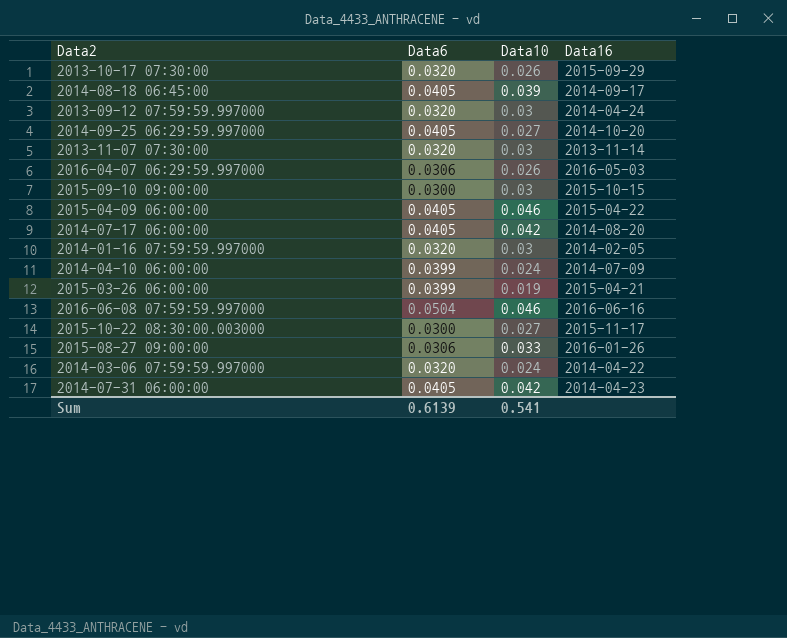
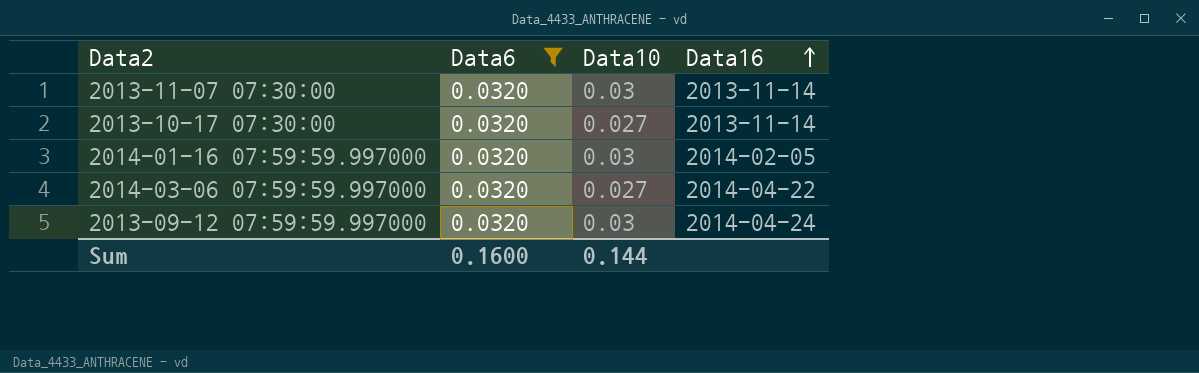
filter: none -> Data6 = 0.0320
row order: none -> Data16 ascending
2013-10-17 07:30:00 | Data10: 0.026 -> 0.027
2013-10-17 07:30:00 | Data16: 2015-09-29 -> 2013-11-14
2014-03-06 07:59:59.997000 | Data10: 0.024 -> 0.027
Sum | Data6: 0.6139 -> 0.1600
Sum | Data10: 0.541 -> 0.144

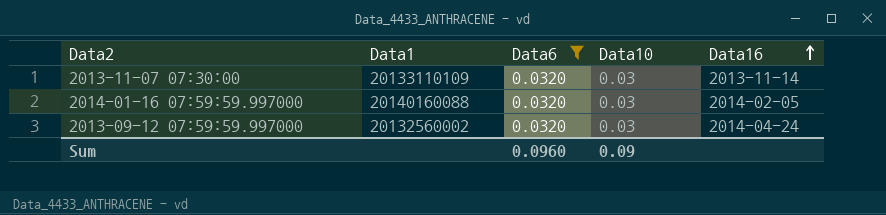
column Data1 | position: none -> 2
row 2013-10-17 07:30:00: 0.0320 | 0.027 | 2013-11-14 -> none
row 2014-03-06 07:59:59.997000: 0.0320 | 0.027 | 2014-04-22 -> none
Sum | Data6: 0.1600 -> 0.0960
Sum | Data10: 0.144 -> 0.09

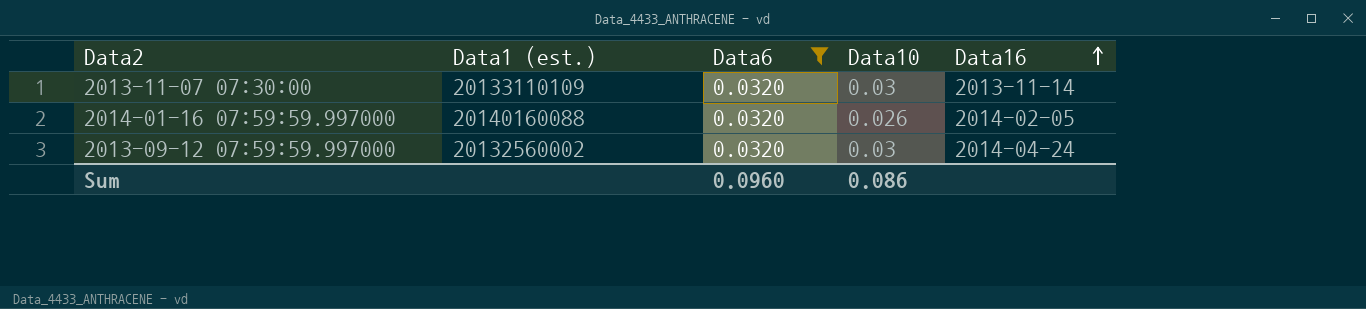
column name: Data1 -> Data1 (est.)
2014-01-16 07:59:59.997000 | Data10: 0.03 -> 0.026
Sum | Data10: 0.09 -> 0.086

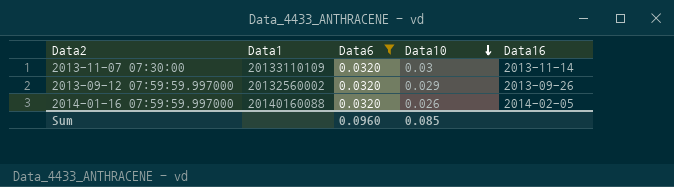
row order: Data16 ascending -> Data10 descending
column name: Data1 (est.) -> Data1
2013-09-12 07:59:59.997000 | Data10: 0.03 -> 0.029
2013-09-12 07:59:59.997000 | Data16: 2014-04-24 -> 2013-09-26
Sum | Data10: 0.086 -> 0.085

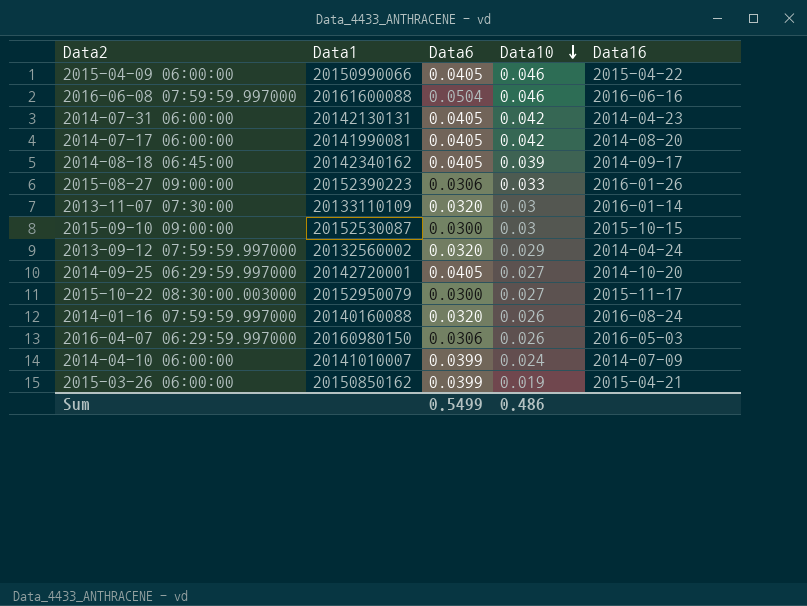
filter: Data6 = 0.0320 -> none
2013-11-07 07:30:00 | Data16: 2013-11-14 -> 2016-01-14
2013-09-12 07:59:59.997000 | Data16: 2013-09-26 -> 2014-04-24
2014-01-16 07:59:59.997000 | Data16: 2014-02-05 -> 2016-08-24
Sum | Data6: 0.0960 -> 0.5499
Sum | Data10: 0.085 -> 0.486

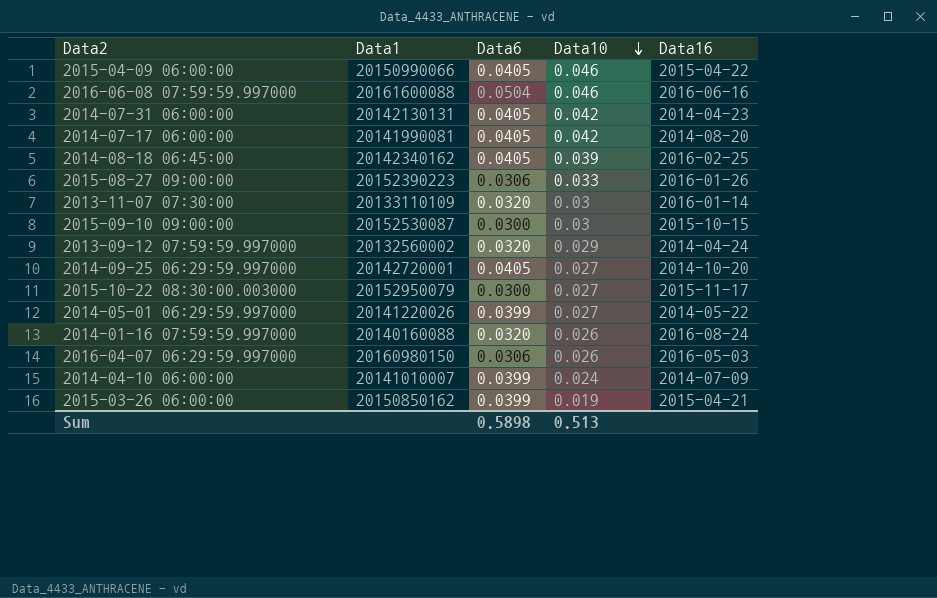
2014-08-18 06:45:00 | Data16: 2014-09-17 -> 2016-02-25
row 2014-05-01 06:29:59.997000: none -> 20141220026 | 0.0399 | 0.027 | 2014-05-22
Sum | Data6: 0.5499 -> 0.5898
Sum | Data10: 0.486 -> 0.513

